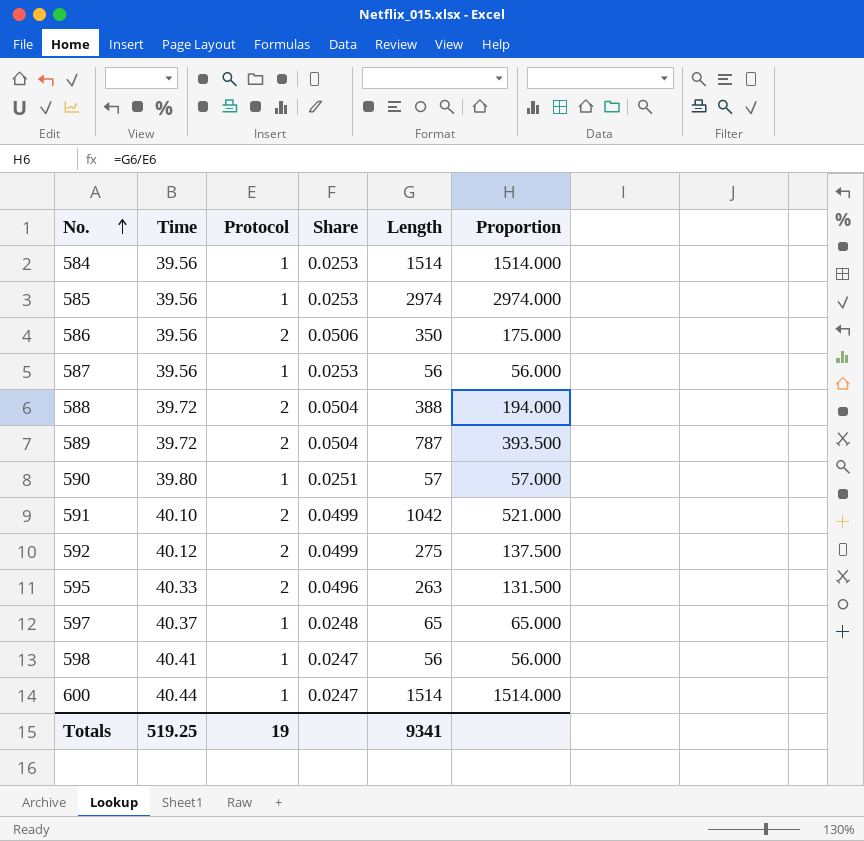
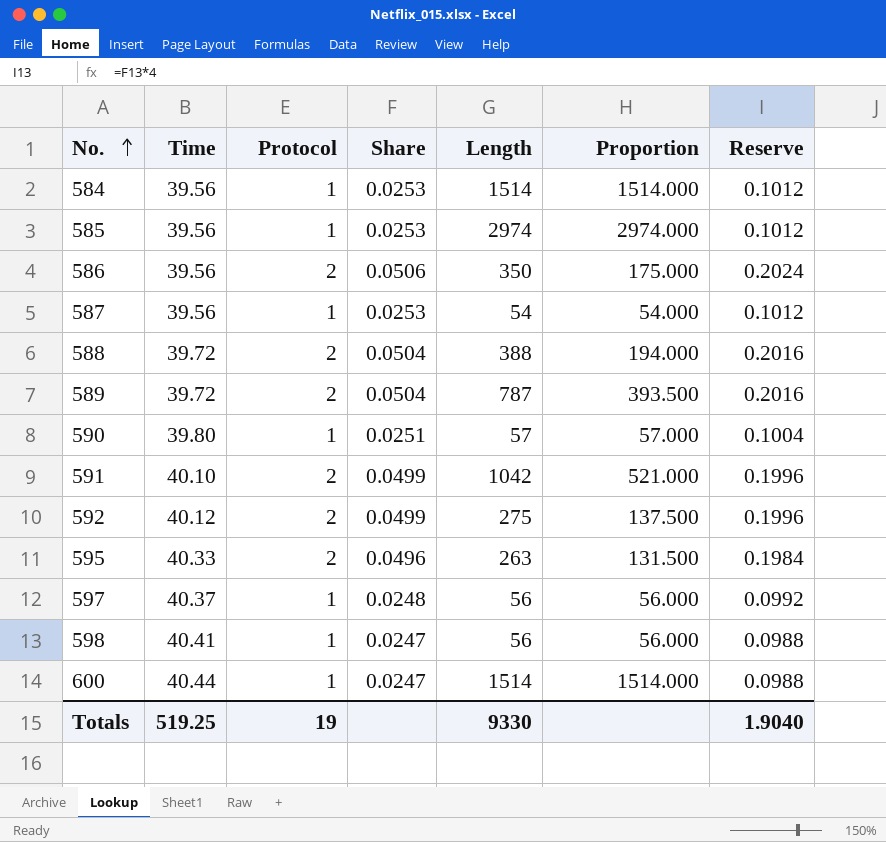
column Reserve | formula: none -> [Share] * 4
587 | Length: 56 -> 54
587 | Proportion: 56.000 -> 54.000
597 | Length: 65 -> 56
597 | Proportion: 65.000 -> 56.000
Totals | Length: 9341 -> 9330

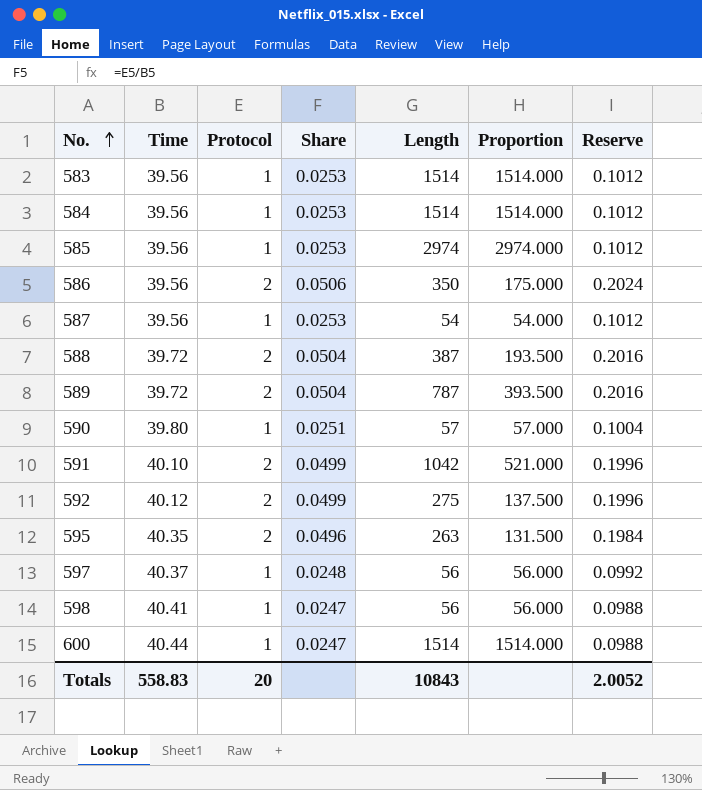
row 583: none -> 39.56 | 1 | 0.0253 | 1514 | 1514.000 | 0.1012
588 | Length: 388 -> 387
588 | Proportion: 194.000 -> 193.500
595 | Time: 40.33 -> 40.35
Totals | Time: 519.25 -> 558.83
Totals | Protocol: 19 -> 20
Totals | Length: 9330 -> 10843
Totals | Reserve: 1.9040 -> 2.0052

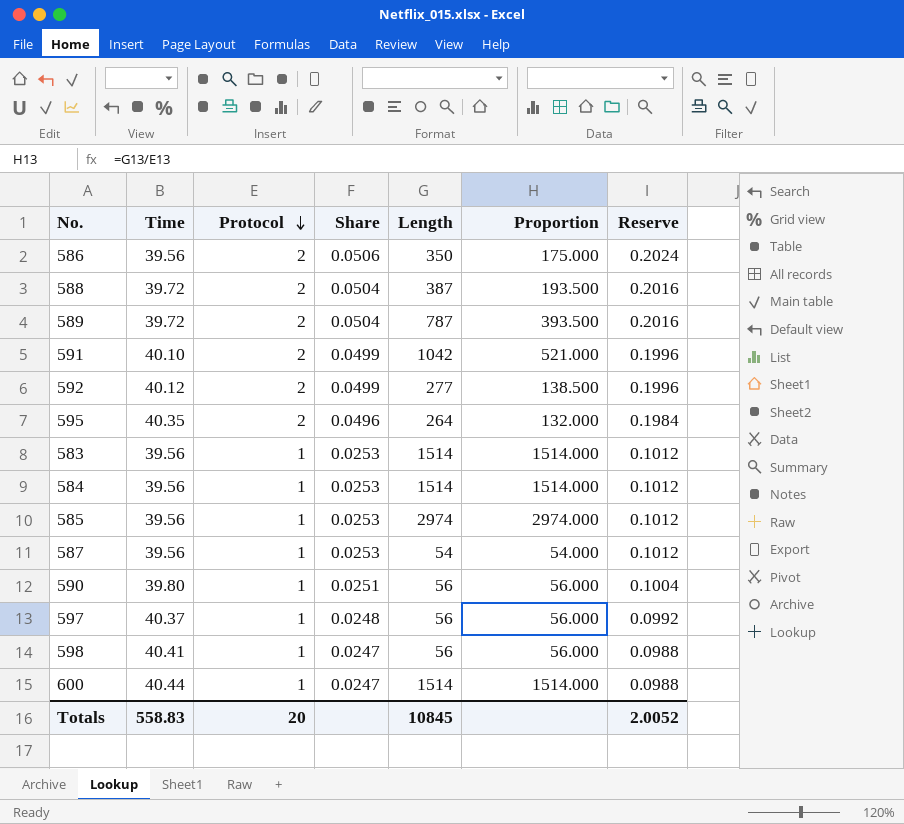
row order: No. ascending -> Protocol descending
592 | Length: 275 -> 277
592 | Proportion: 137.500 -> 138.500
595 | Length: 263 -> 264
595 | Proportion: 131.500 -> 132.000
590 | Length: 57 -> 56
590 | Proportion: 57.000 -> 56.000
Totals | Length: 10843 -> 10845

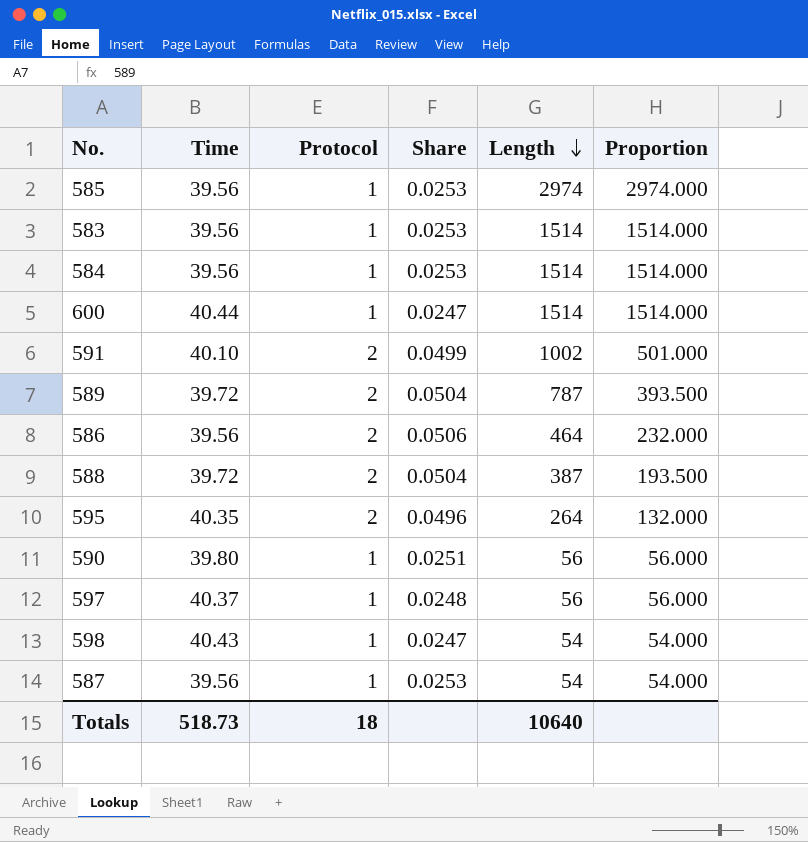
row order: Protocol descending -> Length descending
column Reserve | formula: [Share] * 4 -> none
row 592: 40.12 | 2 | 0.0499 | 277 | 138.500 | 0.1996 -> none
591 | Length: 1042 -> 1002
591 | Proportion: 521.000 -> 501.000
586 | Length: 350 -> 464
586 | Proportion: 175.000 -> 232.000
598 | Time: 40.41 -> 40.43
598 | Length: 56 -> 54
598 | Proportion: 56.000 -> 54.000
Totals | Time: 558.83 -> 518.73
Totals | Protocol: 20 -> 18
Totals | Length: 10845 -> 10640

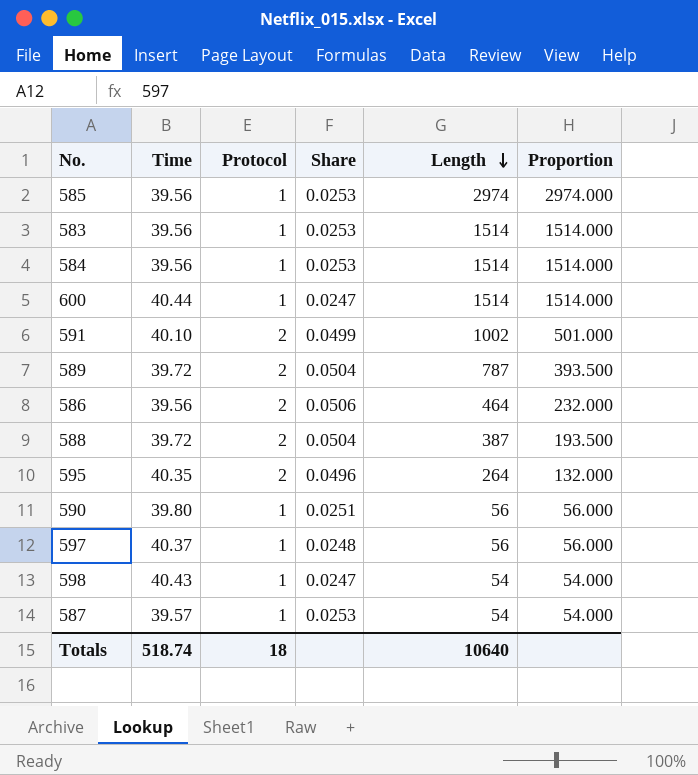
587 | Time: 39.56 -> 39.57
Totals | Time: 518.73 -> 518.74

